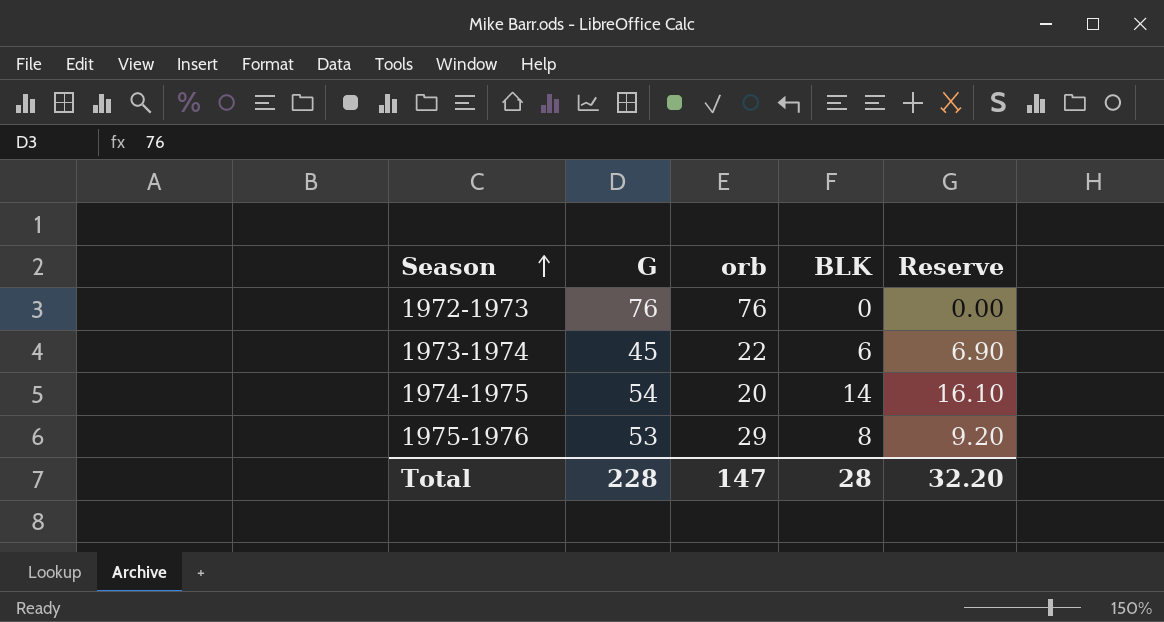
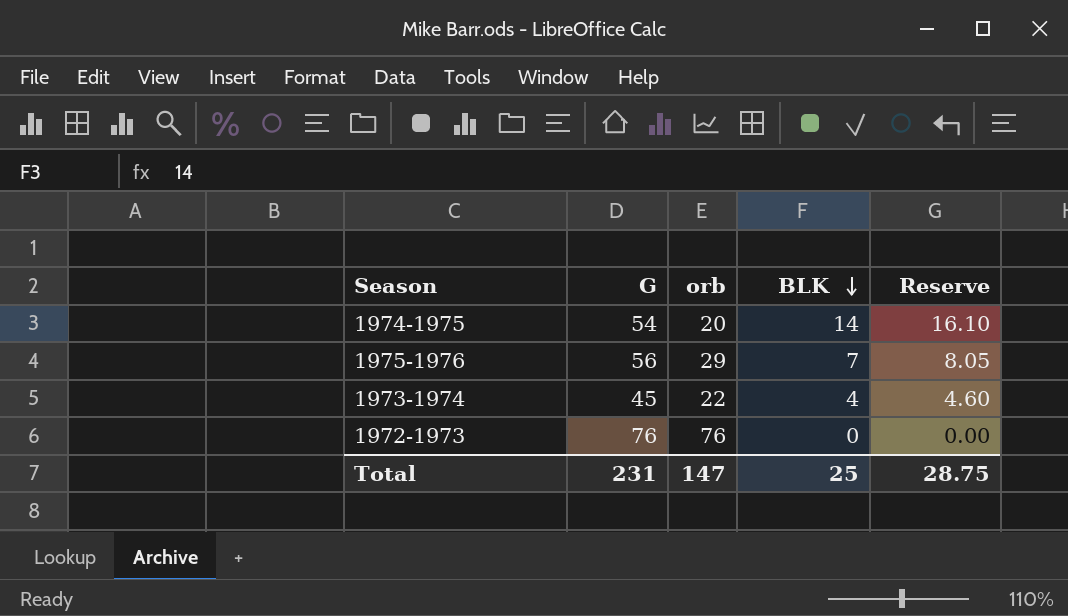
row order: Season ascending -> BLK descending
1975-1976 | G: 53 -> 56
1975-1976 | BLK: 8 -> 7
1975-1976 | Reserve: 9.20 -> 8.05
1973-1974 | BLK: 6 -> 4
1973-1974 | Reserve: 6.90 -> 4.60
Total | G: 228 -> 231
Total | BLK: 28 -> 25
Total | Reserve: 32.20 -> 28.75

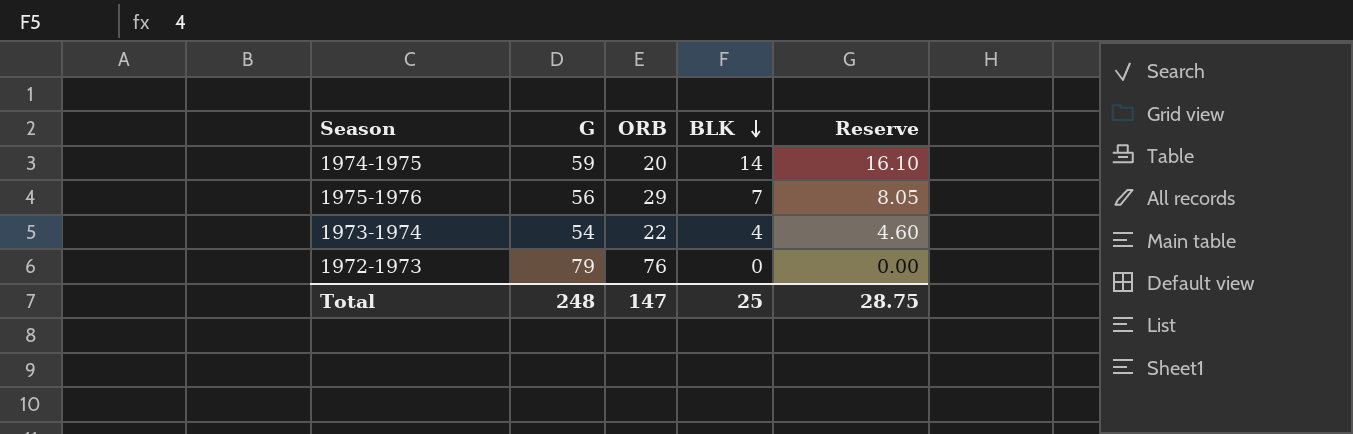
column name: orb -> ORB
1974-1975 | G: 54 -> 59
1973-1974 | G: 45 -> 54
1972-1973 | G: 76 -> 79
Total | G: 231 -> 248

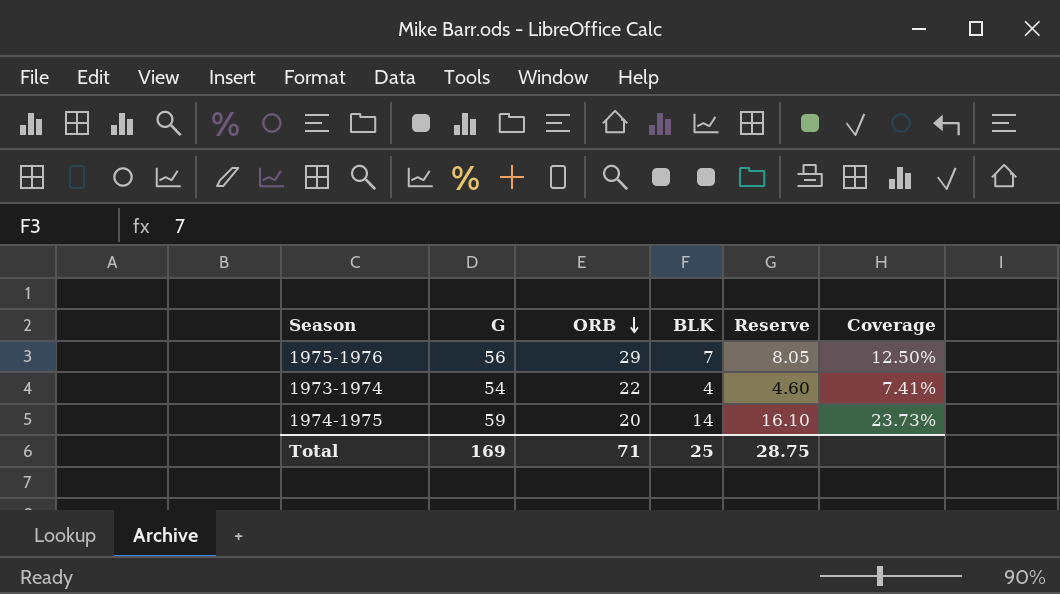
row order: BLK descending -> ORB descending
column Coverage | formula: none -> [BLK] / [G]
row 1972-1973: 79 | 76 | 0 | 0.00 -> none
Total | G: 248 -> 169
Total | ORB: 147 -> 71

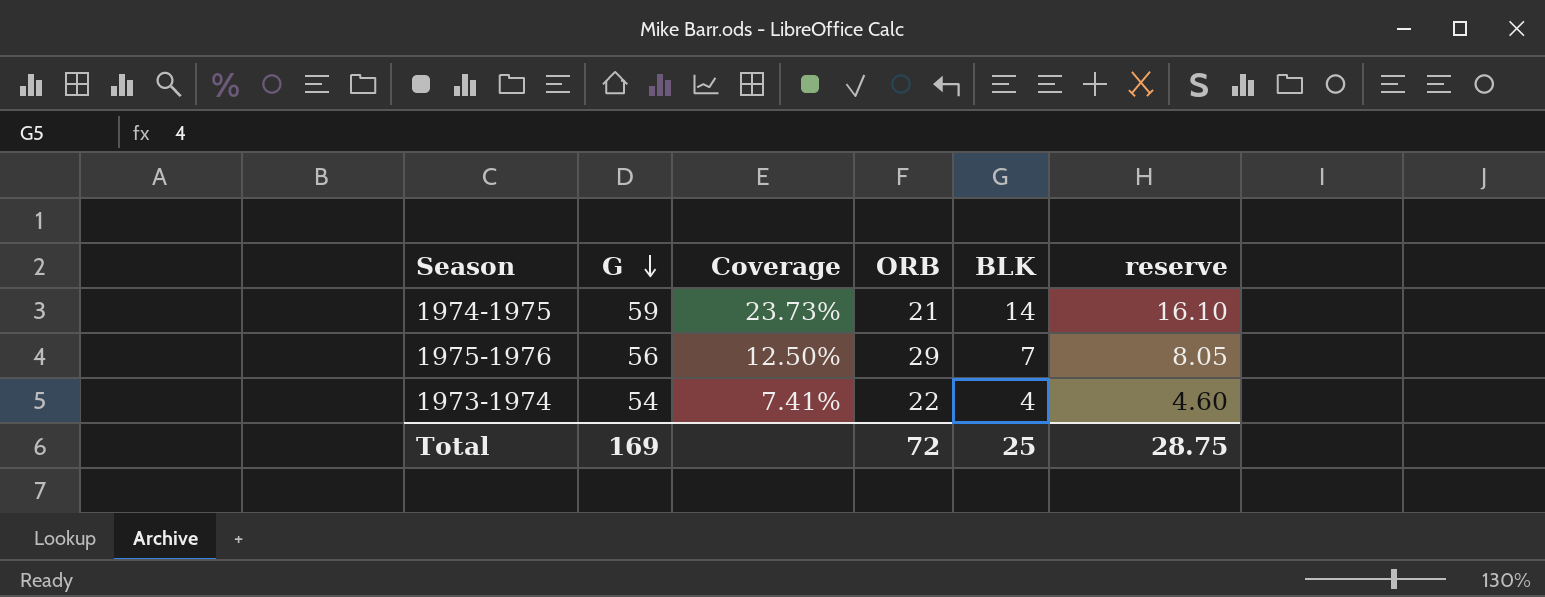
row order: ORB descending -> G descending
column Coverage | position: 6 -> 3
column name: Reserve -> reserve
1974-1975 | ORB: 20 -> 21
Total | ORB: 71 -> 72

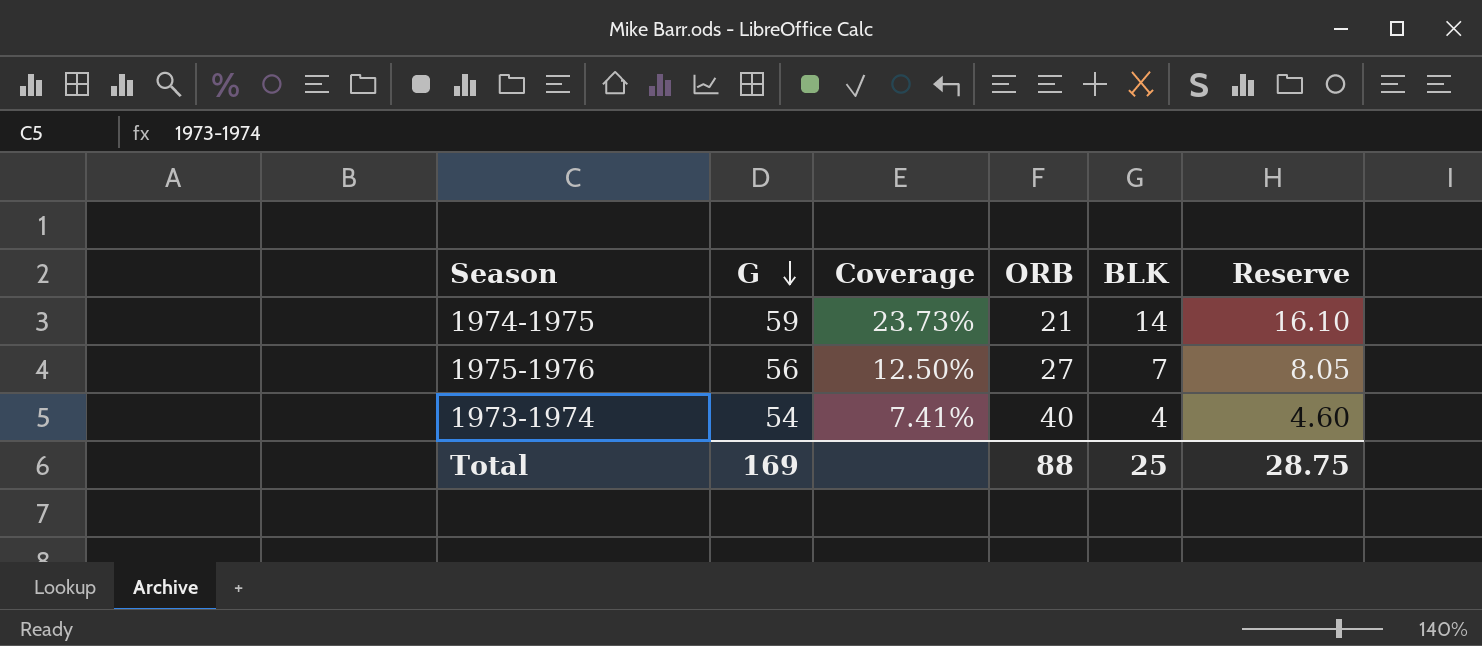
column name: reserve -> Reserve
1975-1976 | ORB: 29 -> 27
1973-1974 | ORB: 22 -> 40
Total | ORB: 72 -> 88

